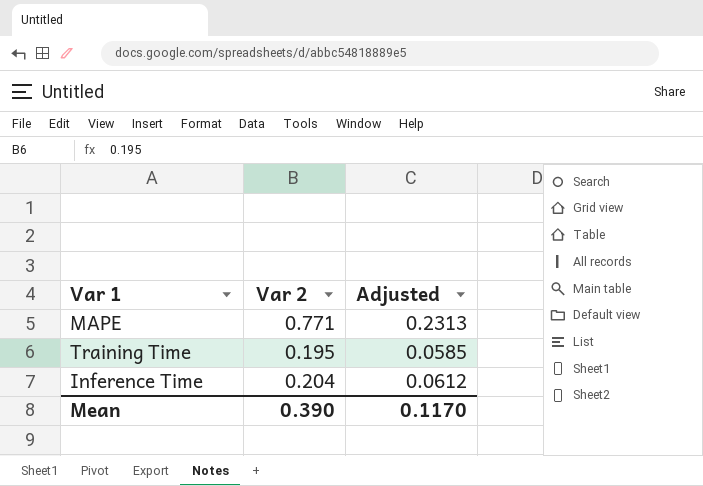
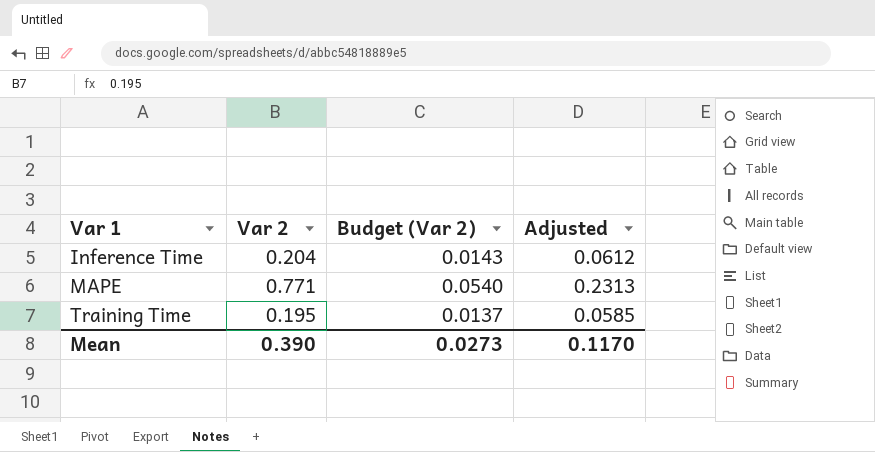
row order: none -> Var 1 ascending
column Budget (Var 2) | formula: none -> [Var 2] * 0.07

